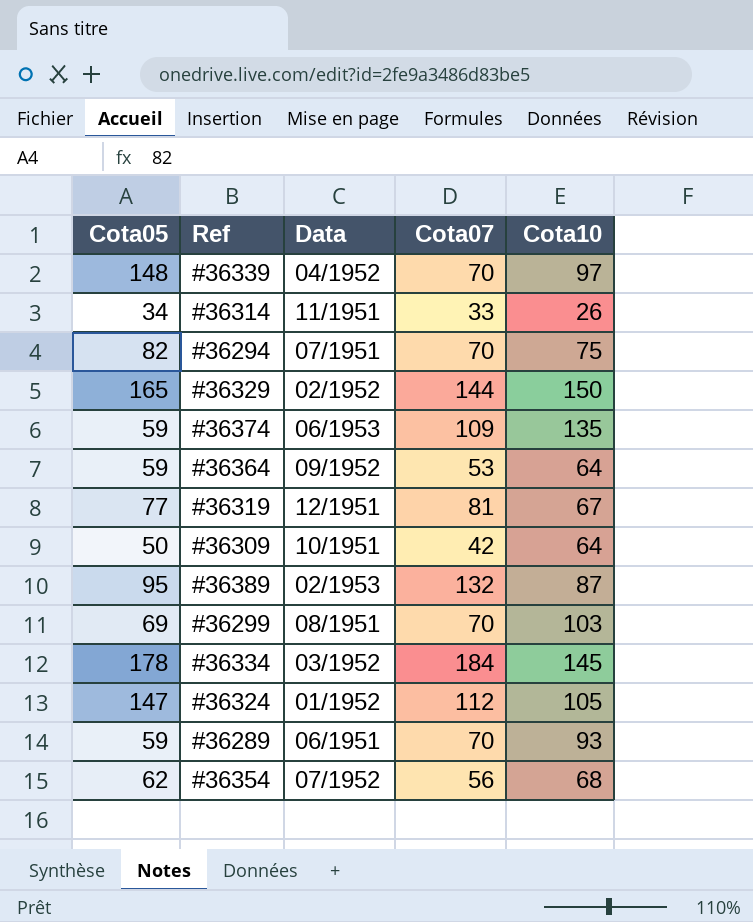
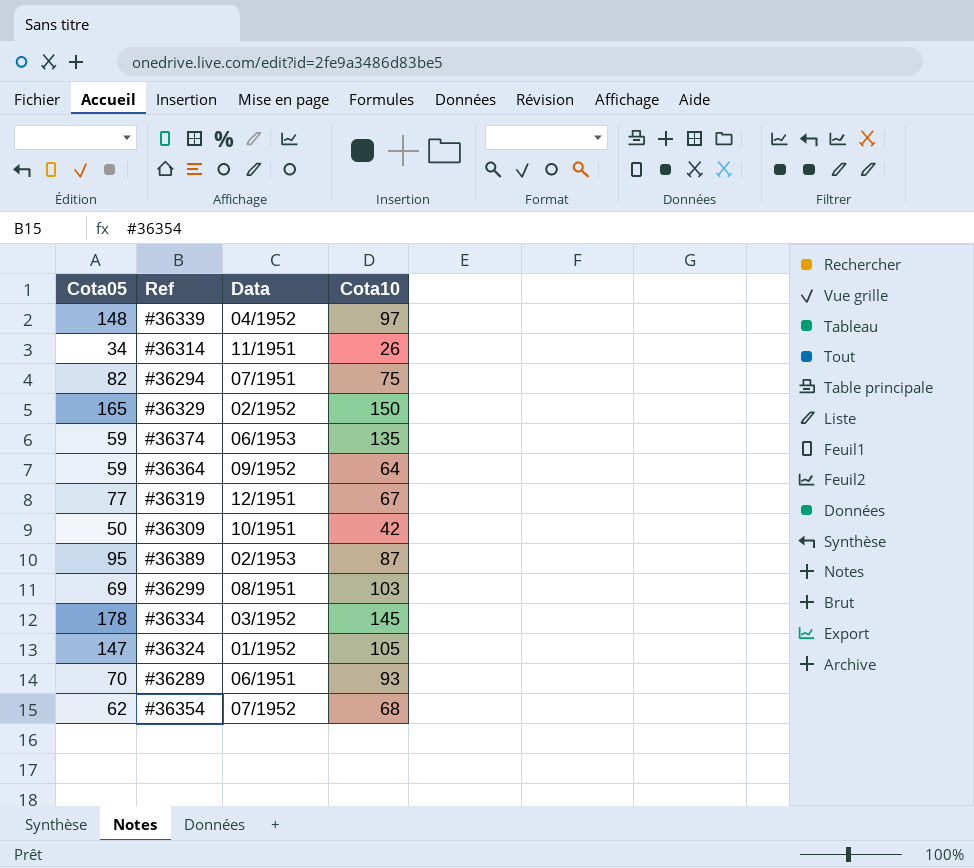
column Cota07 | position: 4 -> none
#36309 | Cota10: 64 -> 42
#36289 | Cota05: 59 -> 70

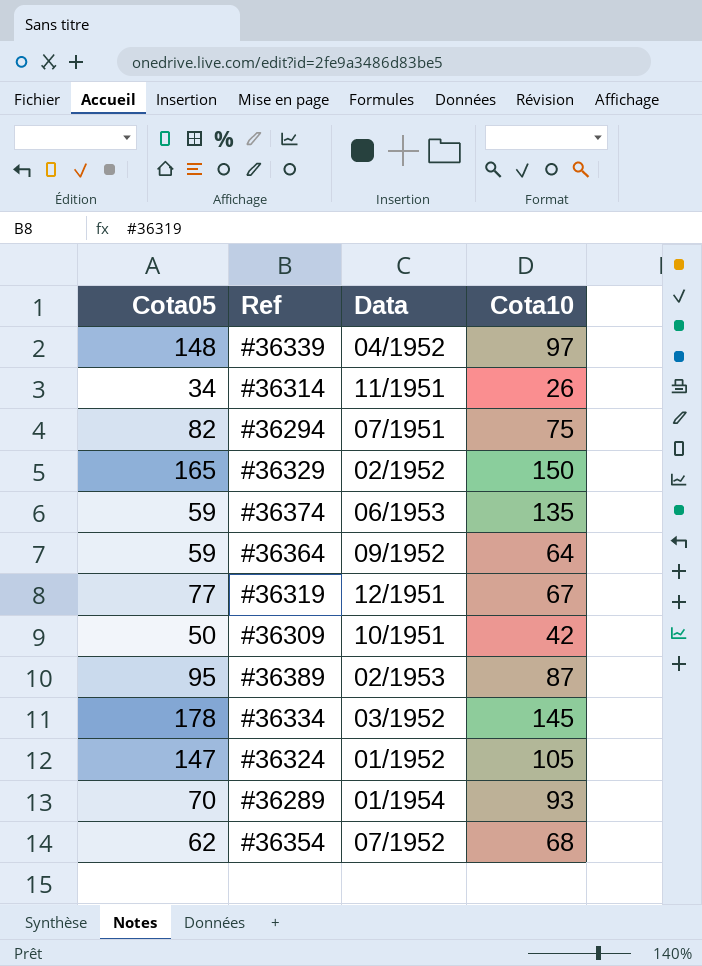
row #36299: 69 | 08/1951 | 103 -> none
#36289 | Data: 06/1951 -> 01/1954

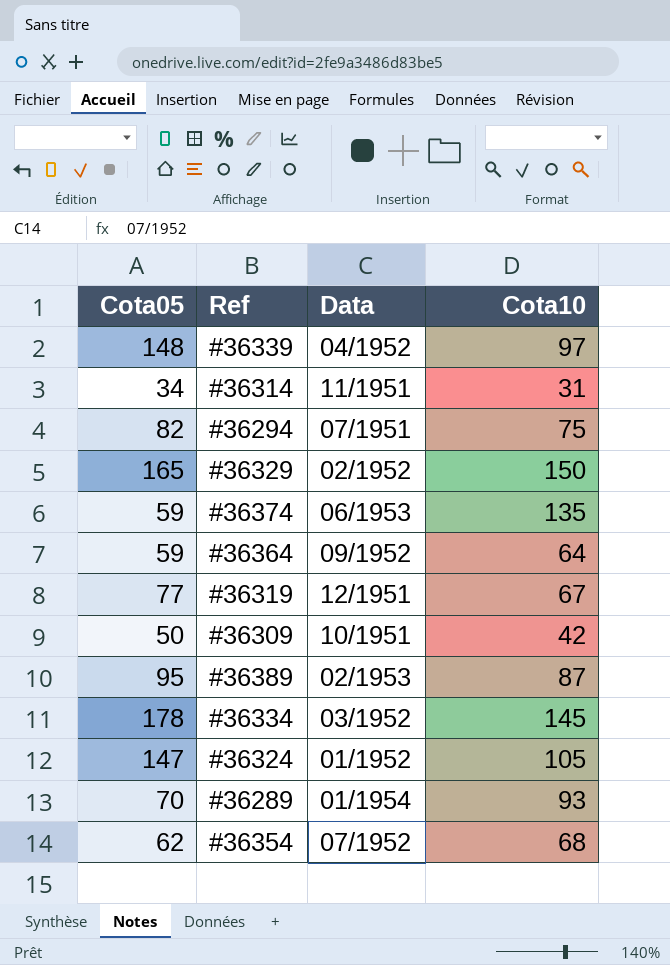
#36314 | Cota10: 26 -> 31

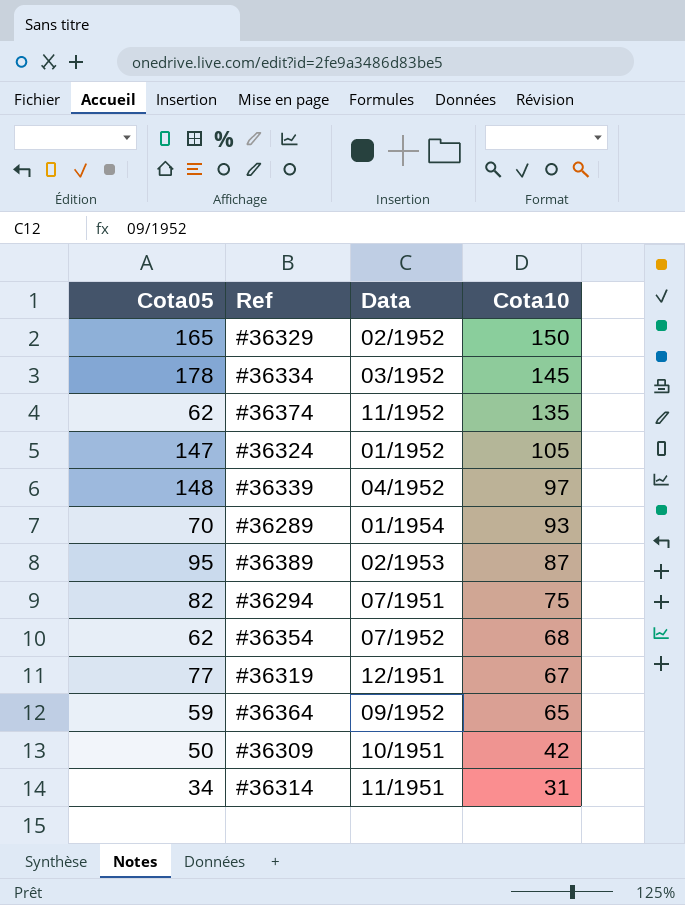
row order: none -> Cota10 descending
#36374 | Cota05: 59 -> 62
#36374 | Data: 06/1953 -> 11/1952
#36364 | Cota10: 64 -> 65

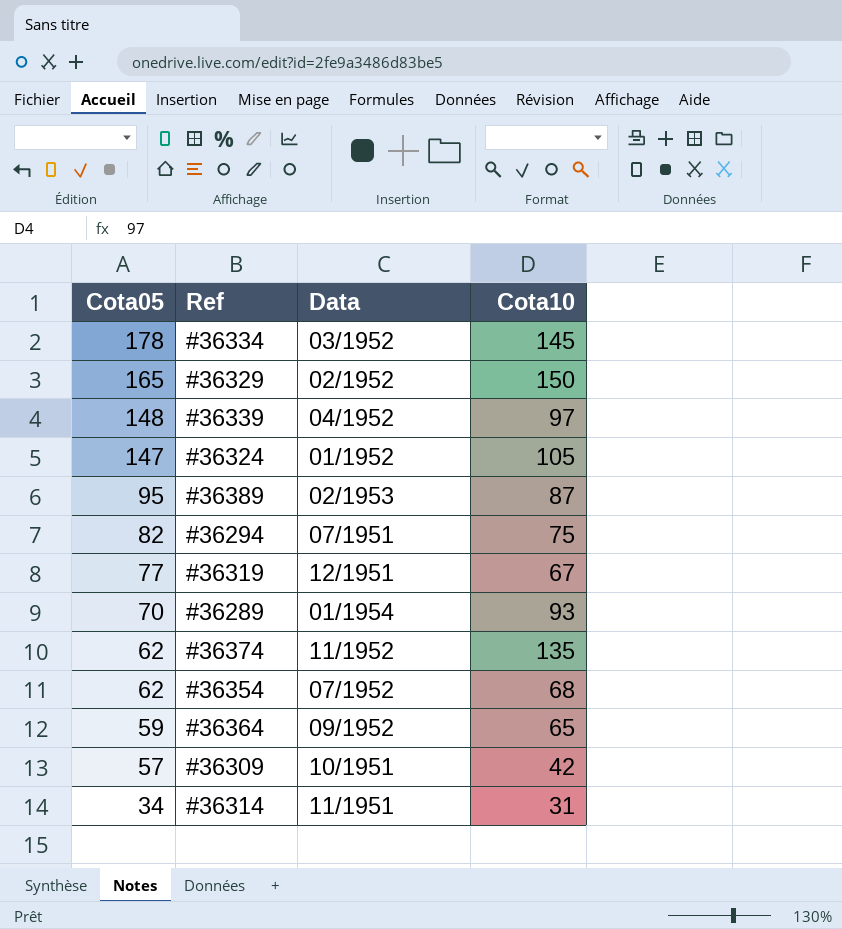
row order: Cota10 descending -> Cota05 descending
#36309 | Cota05: 50 -> 57

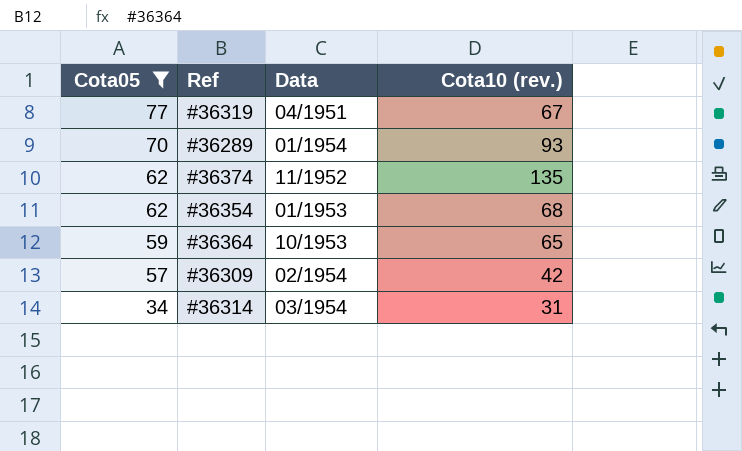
filter: none -> Cota05 <= 77
column name: Cota10 -> Cota10 (rev.)
#36319 | Data: 12/1951 -> 04/1951
#36354 | Data: 07/1952 -> 01/1953
#36364 | Data: 09/1952 -> 10/1953
#36309 | Data: 10/1951 -> 02/1954
#36314 | Data: 11/1951 -> 03/1954

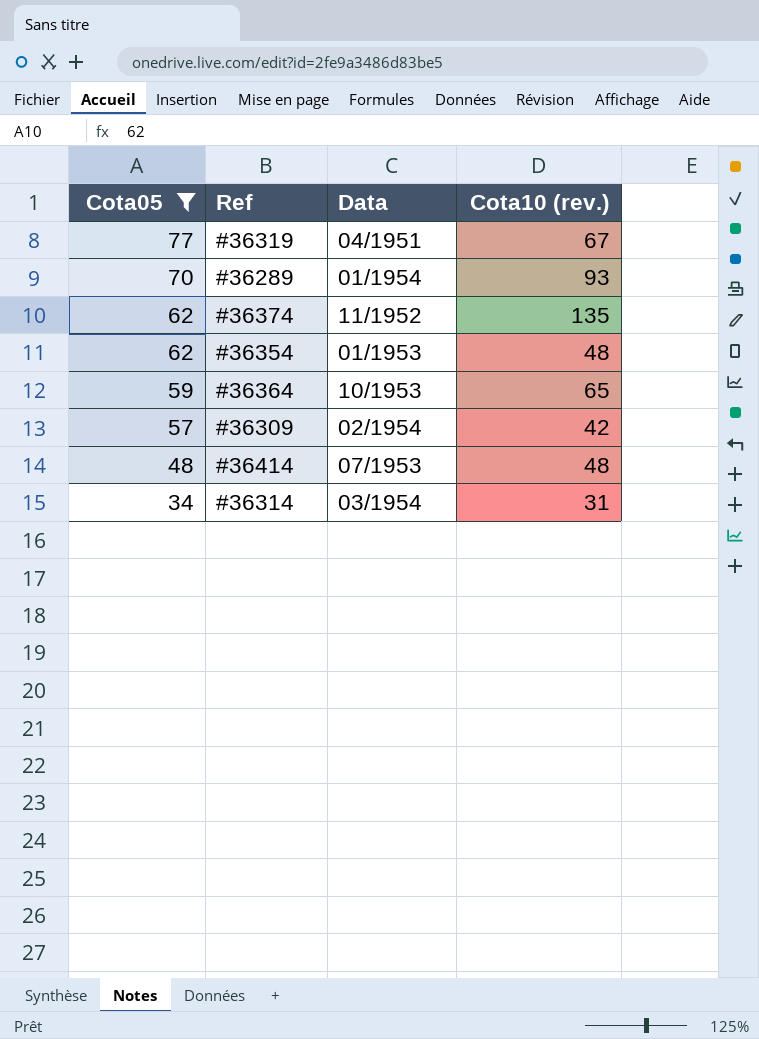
#36354 | Cota10 (rev.): 68 -> 48
row #36414: none -> 48 | 07/1953 | 48

